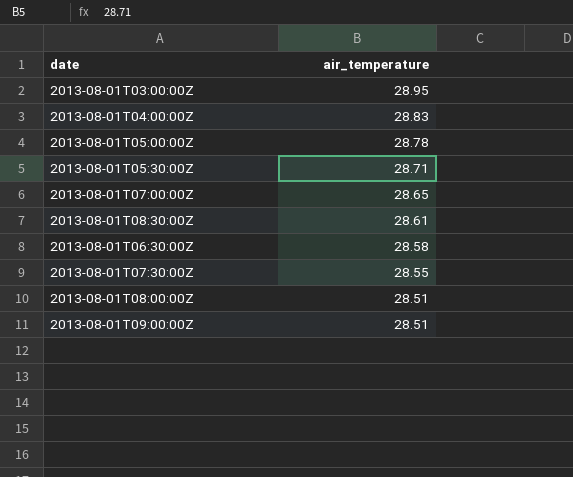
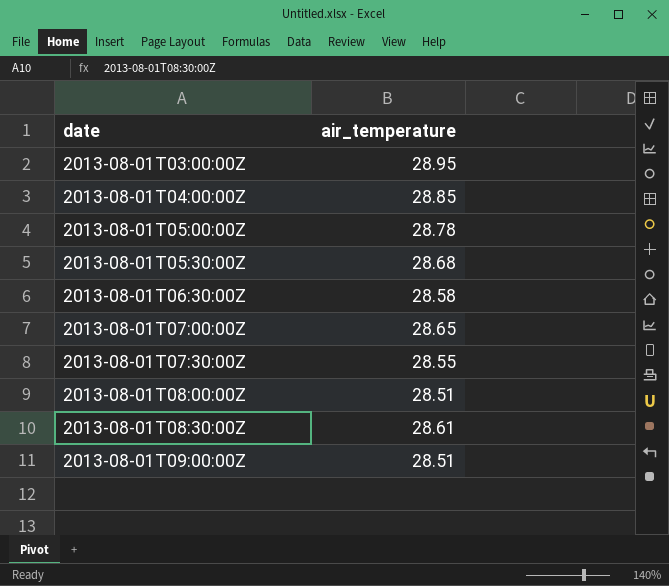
row order: air_temperature descending -> date ascending
2013-08-01T04:00:00Z | air_temperature: 28.83 -> 28.85
2013-08-01T05:30:00Z | air_temperature: 28.71 -> 28.68

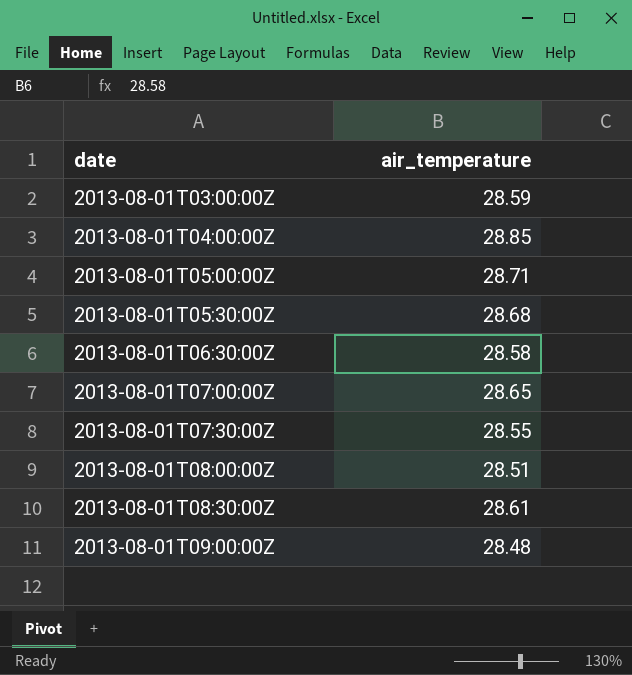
2013-08-01T03:00:00Z | air_temperature: 28.95 -> 28.59
2013-08-01T05:00:00Z | air_temperature: 28.78 -> 28.71
2013-08-01T09:00:00Z | air_temperature: 28.51 -> 28.48

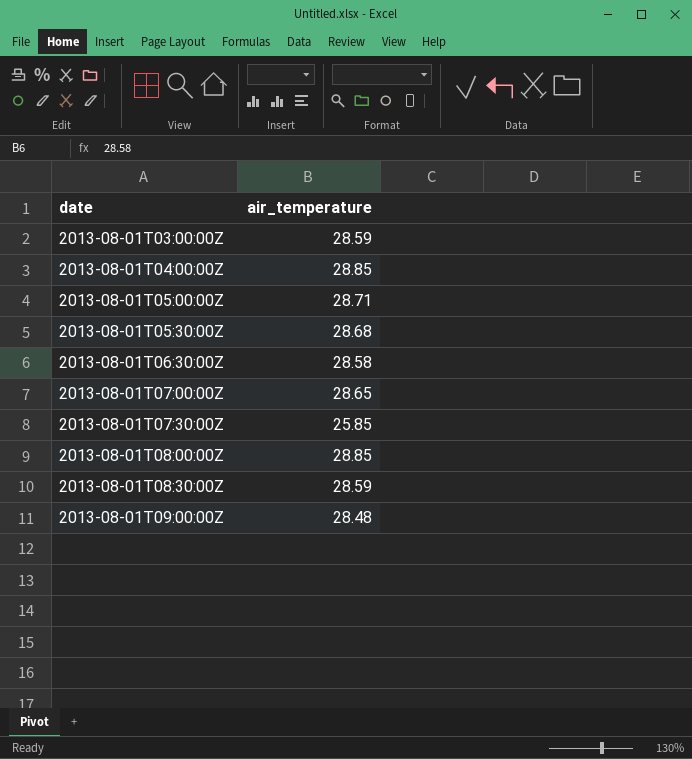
2013-08-01T07:30:00Z | air_temperature: 28.55 -> 25.85
2013-08-01T08:00:00Z | air_temperature: 28.51 -> 28.85
2013-08-01T08:30:00Z | air_temperature: 28.61 -> 28.59

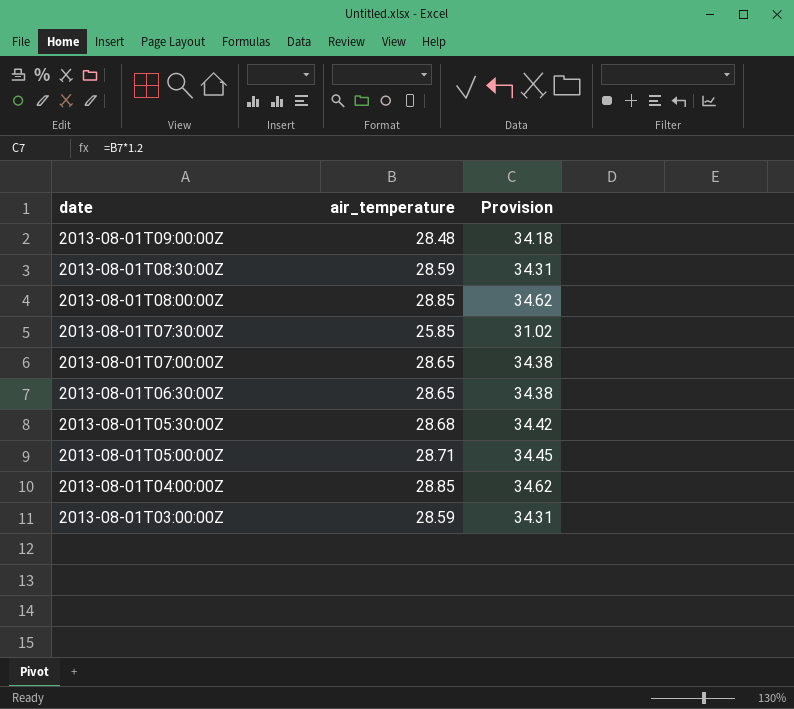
row order: date ascending -> date descending
column Provision | formula: none -> [air_temperature] * 1.2
2013-08-01T06:30:00Z | air_temperature: 28.58 -> 28.65

